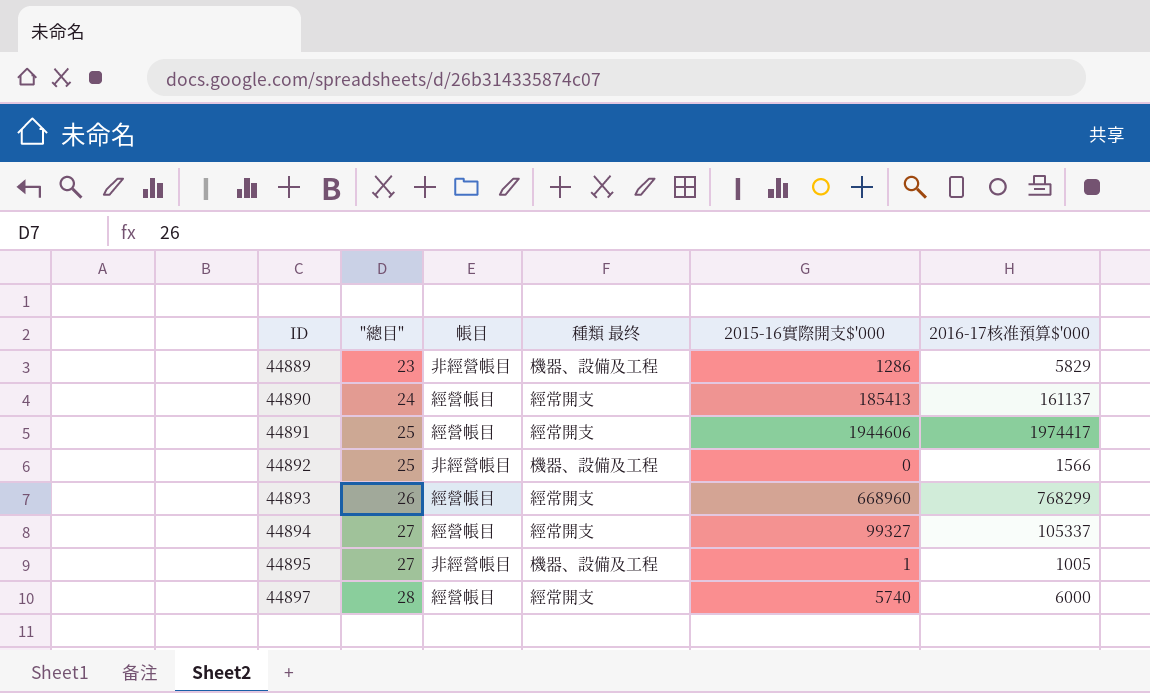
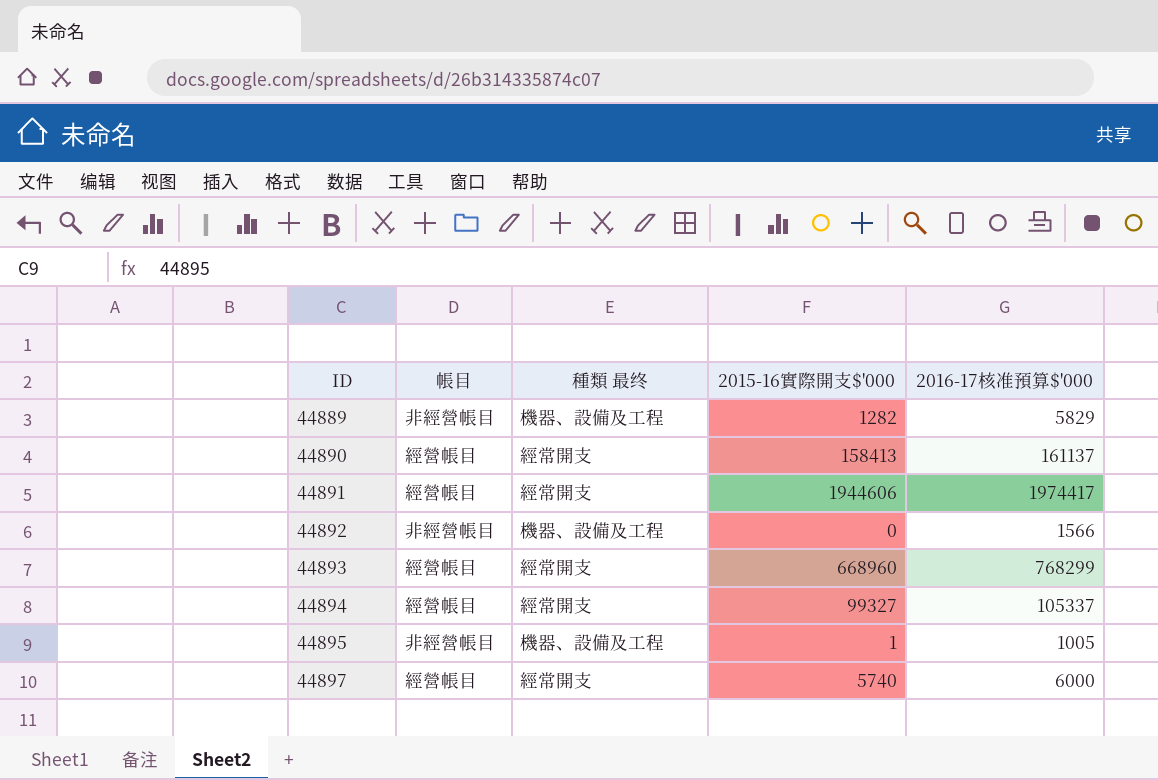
column "總目" | position: 2 -> none
44889 | 2015-16實際開支$'000: 1286 -> 1282
44890 | 2015-16實際開支$'000: 185413 -> 158413

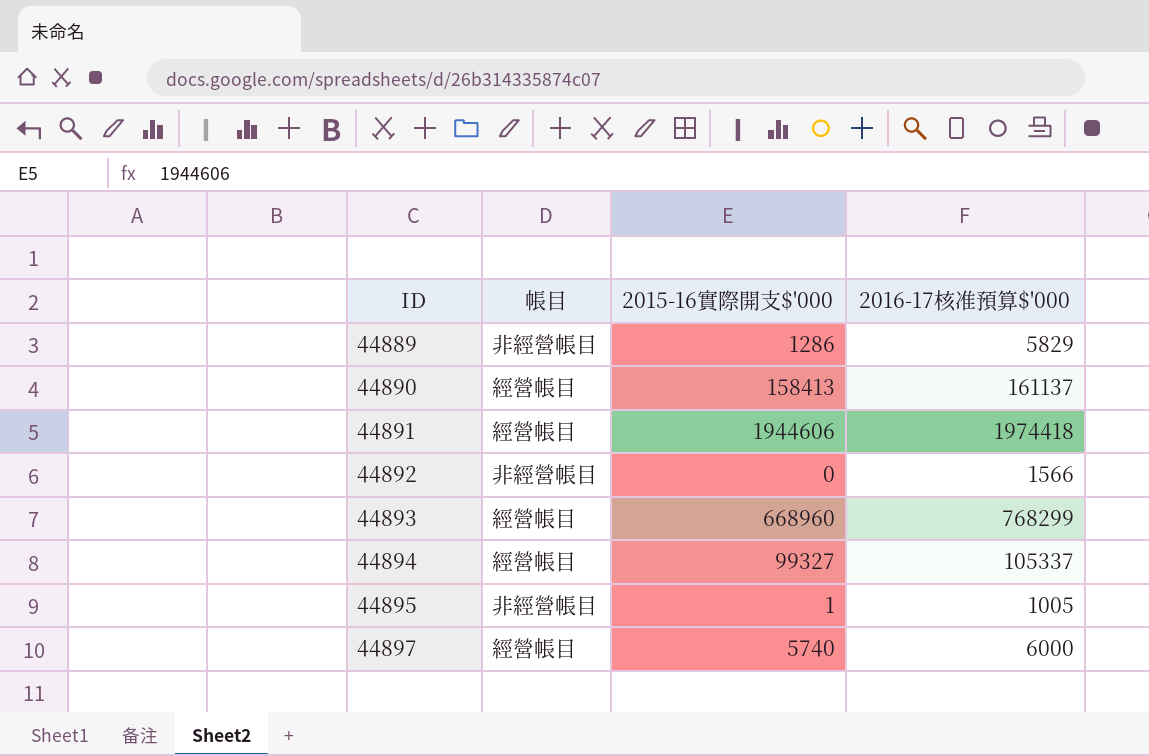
column 種類 最终 | position: 3 -> none
44889 | 2015-16實際開支$'000: 1282 -> 1286
44891 | 2016-17核准預算$'000: 1974417 -> 1974418

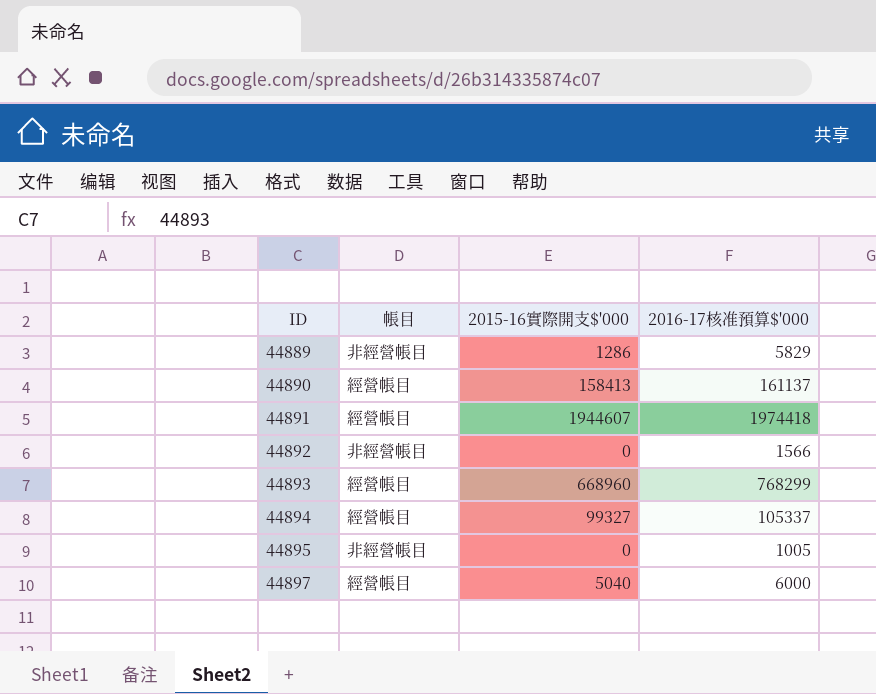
44891 | 2015-16實際開支$'000: 1944606 -> 1944607
44895 | 2015-16實際開支$'000: 1 -> 0
44897 | 2015-16實際開支$'000: 5740 -> 5040

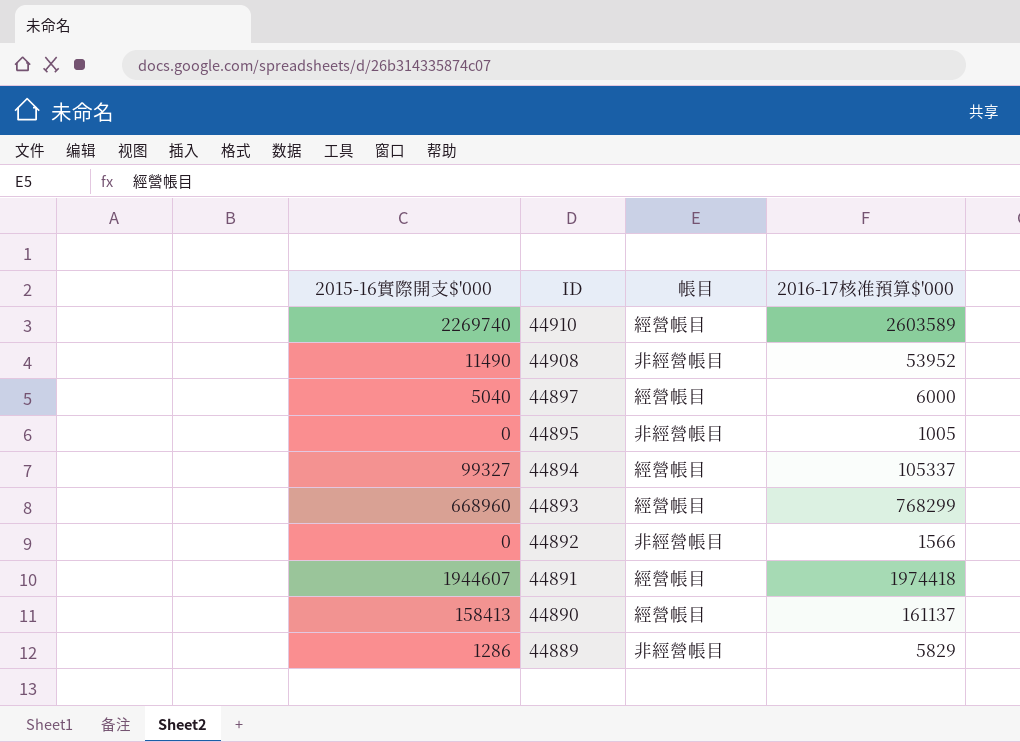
row order: ID ascending -> ID descending
column 2015-16實際開支$'000 | position: 3 -> 1
row 44910: none -> 2269740 | 經營帳目 | 2603589
row 44908: none -> 11490 | 非經營帳目 | 53952

